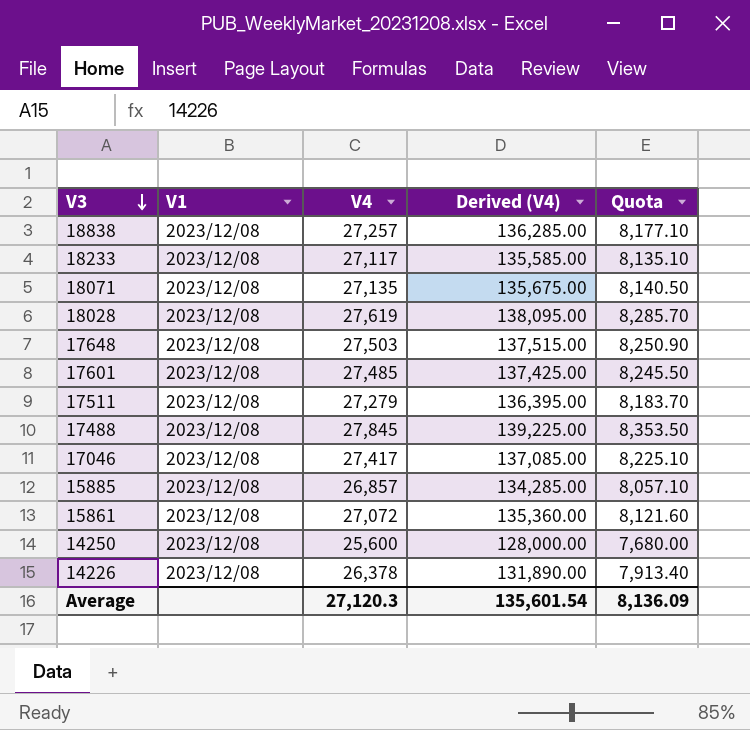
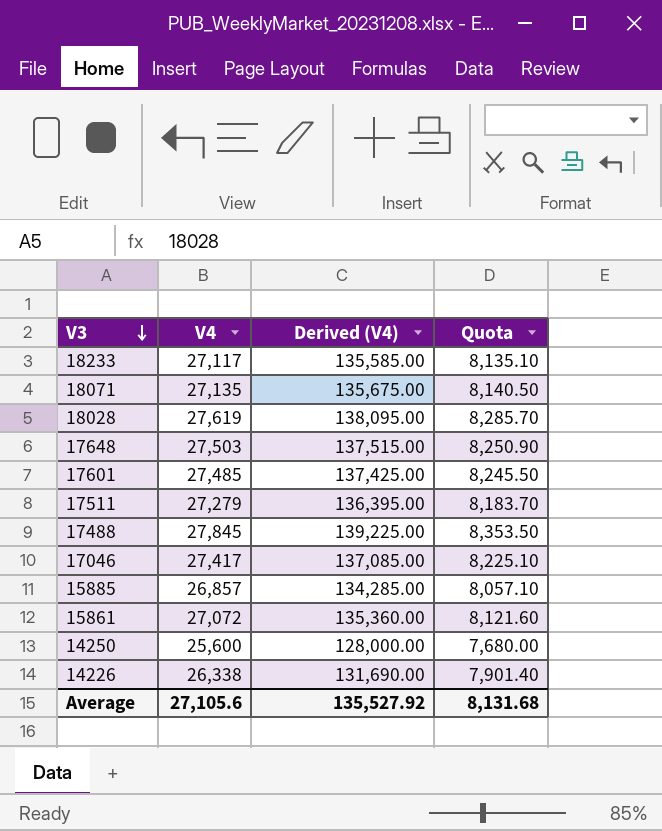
column V1 | position: 2 -> none
row 18838: 2023/12/08 | 27,257 | 136,285.00 | 8,177.10 -> none
14226 | V4: 26,378 -> 26,338
14226 | Derived (V4): 131,890.00 -> 131,690.00
14226 | Quota: 7,913.40 -> 7,901.40
Average | V4: 27,120.3 -> 27,105.6
Average | Derived (V4): 135,601.54 -> 135,527.92
Average | Quota: 8,136.09 -> 8,131.68

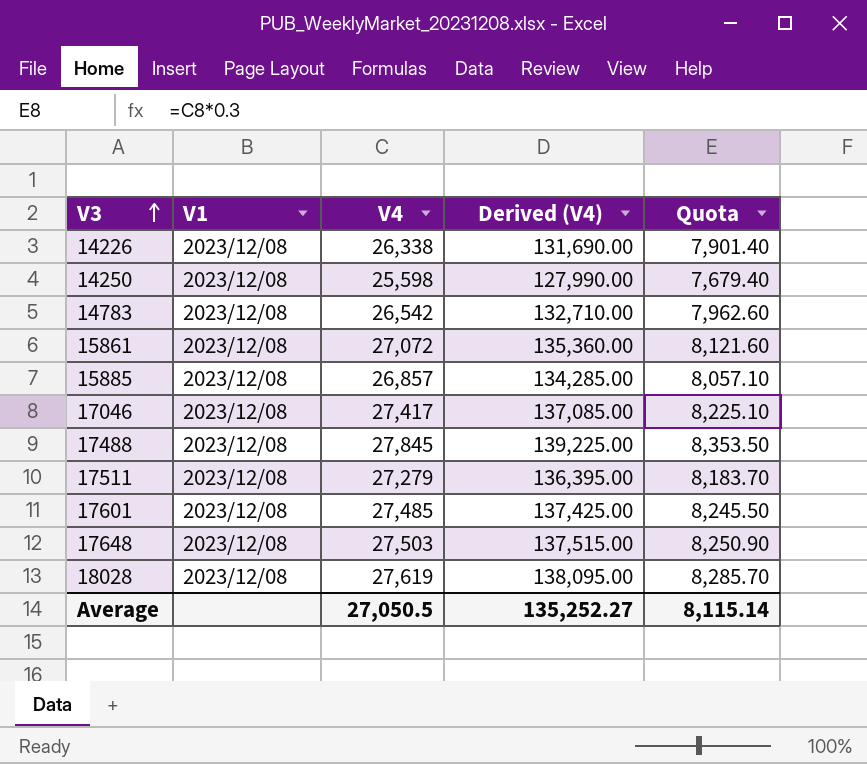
row order: V3 descending -> V3 ascending
column V1 | position: none -> 2
row 18233: 27,117 | 135,585.00 | 8,135.10 -> none
row 18071: 27,135 | 135,675.00 | 8,140.50 -> none
14250 | V4: 25,600 -> 25,598
14250 | Derived (V4): 128,000.00 -> 127,990.00
14250 | Quota: 7,680.00 -> 7,679.40
row 14783: none -> 2023/12/08 | 26,542 | 132,710.00 | 7,962.60
Average | V4: 27,105.6 -> 27,050.5
Average | Derived (V4): 135,527.92 -> 135,252.27
Average | Quota: 8,131.68 -> 8,115.14

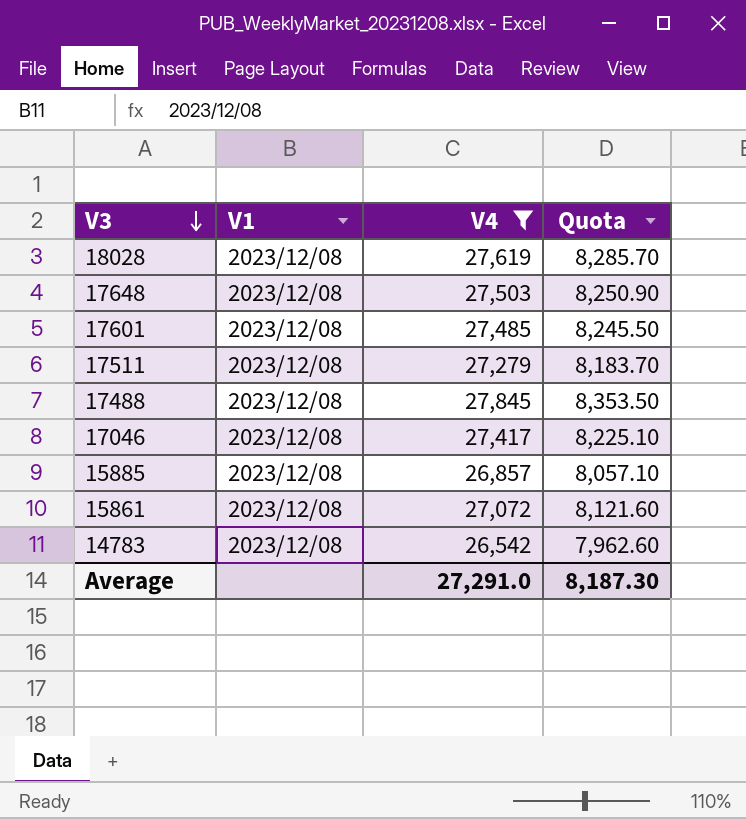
filter: none -> V4 >= 26,542
row order: V3 ascending -> V3 descending
column Derived (V4) | formula: [V4] * 5 -> none
Average | V4: 27,050.5 -> 27,291.0
Average | Quota: 8,115.14 -> 8,187.30

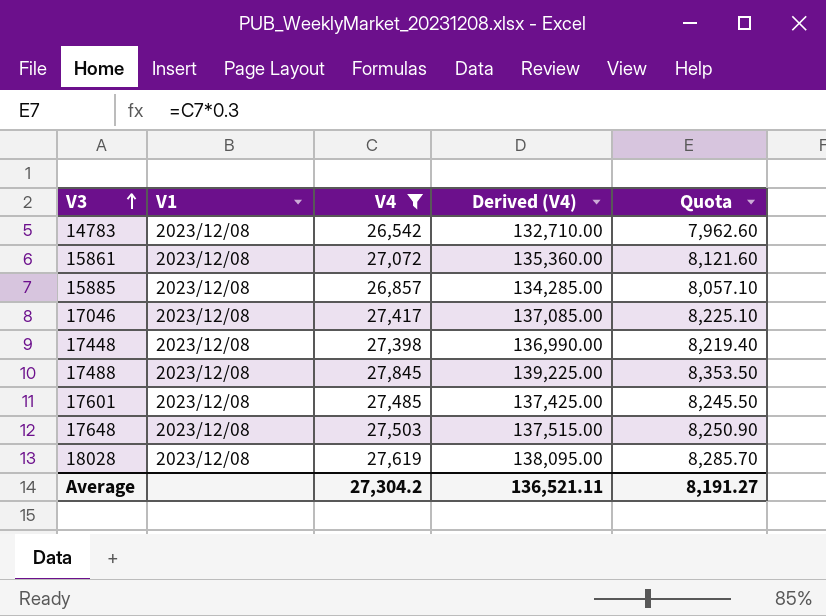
row order: V3 descending -> V3 ascending
column Derived (V4) | formula: none -> [V4] * 5
row 17511: 2023/12/08 | 27,279 | 8,183.70 -> none
row 17448: none -> 2023/12/08 | 27,398 | 136,990.00 | 8,219.40
Average | V4: 27,291.0 -> 27,304.2
Average | Quota: 8,187.30 -> 8,191.27

